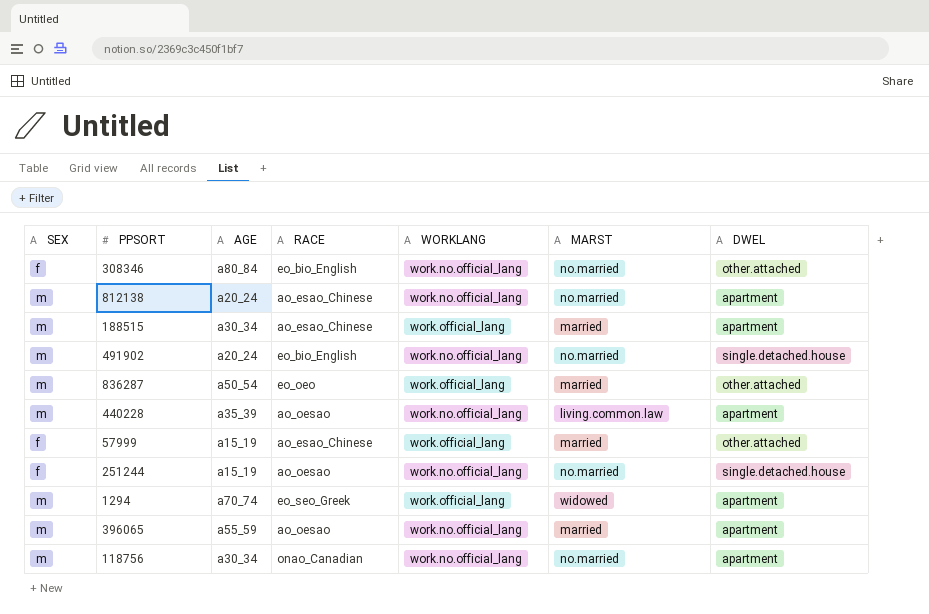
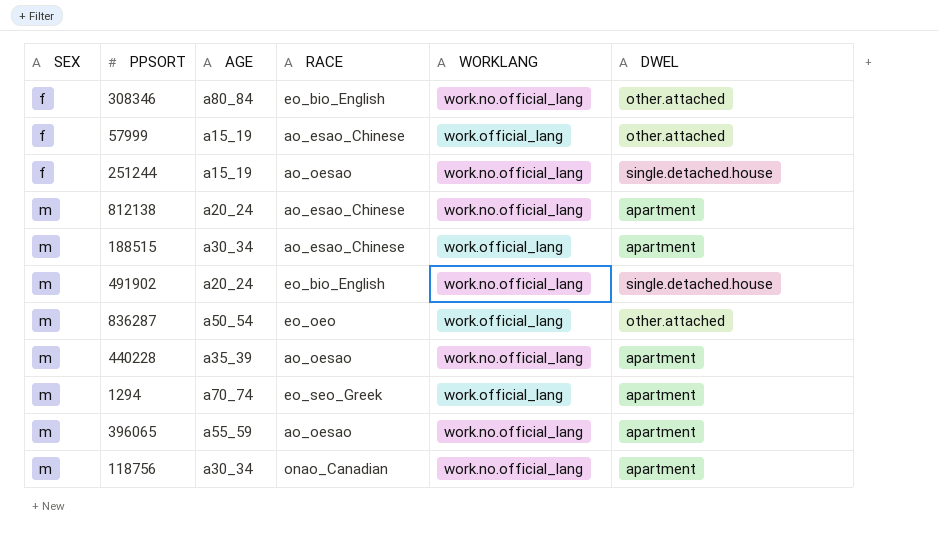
row order: none -> SEX ascending
column MARST | position: 6 -> none

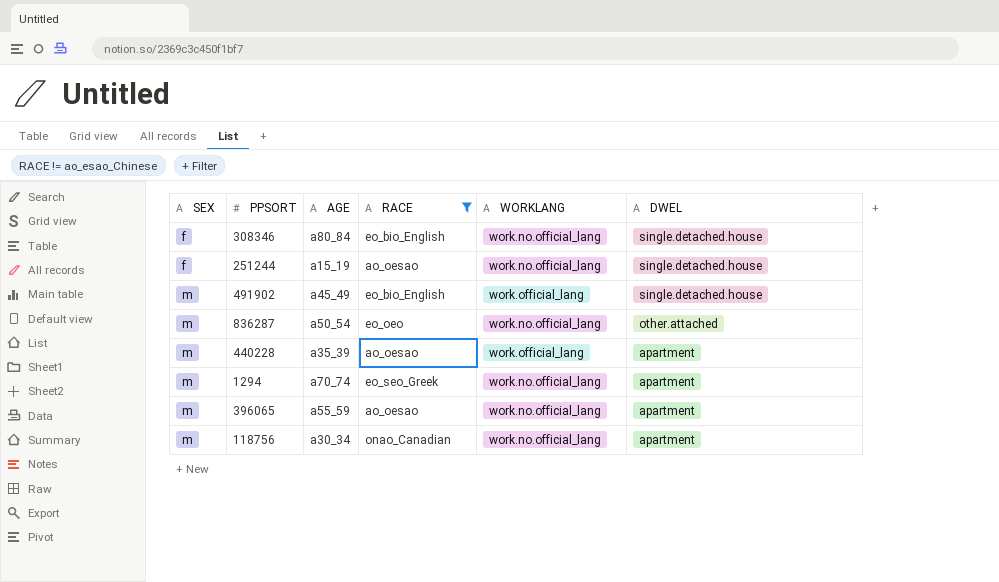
filter: none -> RACE != ao_esao_Chinese
308346 | DWEL: other.attached -> single.detached.house
491902 | AGE: a20_24 -> a45_49
491902 | WORKLANG: work.no.official_lang -> work.official_lang
836287 | WORKLANG: work.official_lang -> work.no.official_lang
440228 | WORKLANG: work.no.official_lang -> work.official_lang
1294 | WORKLANG: work.official_lang -> work.no.official_lang

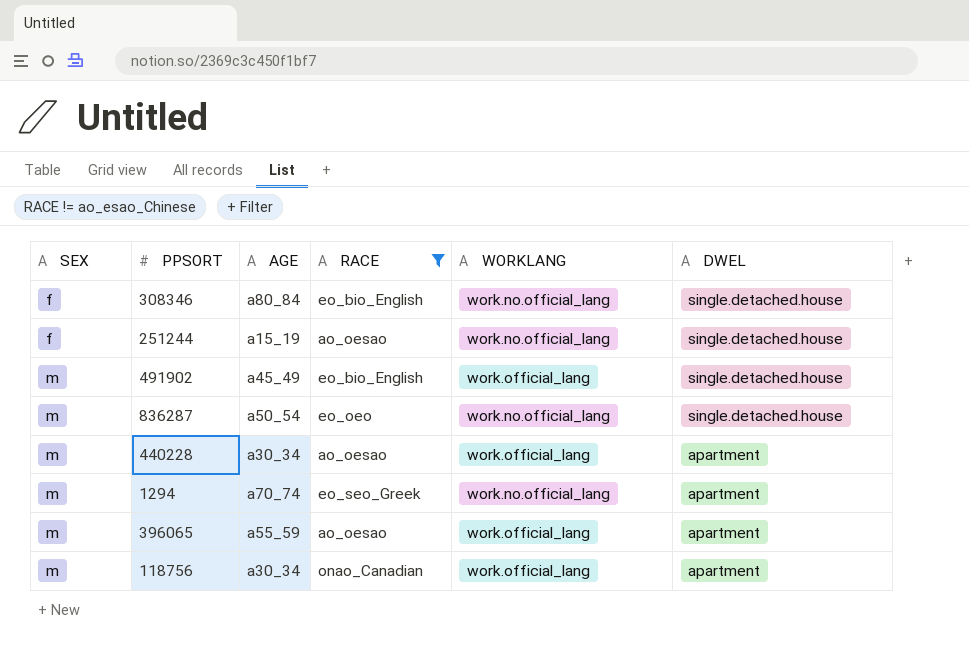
836287 | DWEL: other.attached -> single.detached.house
440228 | AGE: a35_39 -> a30_34
396065 | WORKLANG: work.no.official_lang -> work.official_lang
118756 | WORKLANG: work.no.official_lang -> work.official_lang

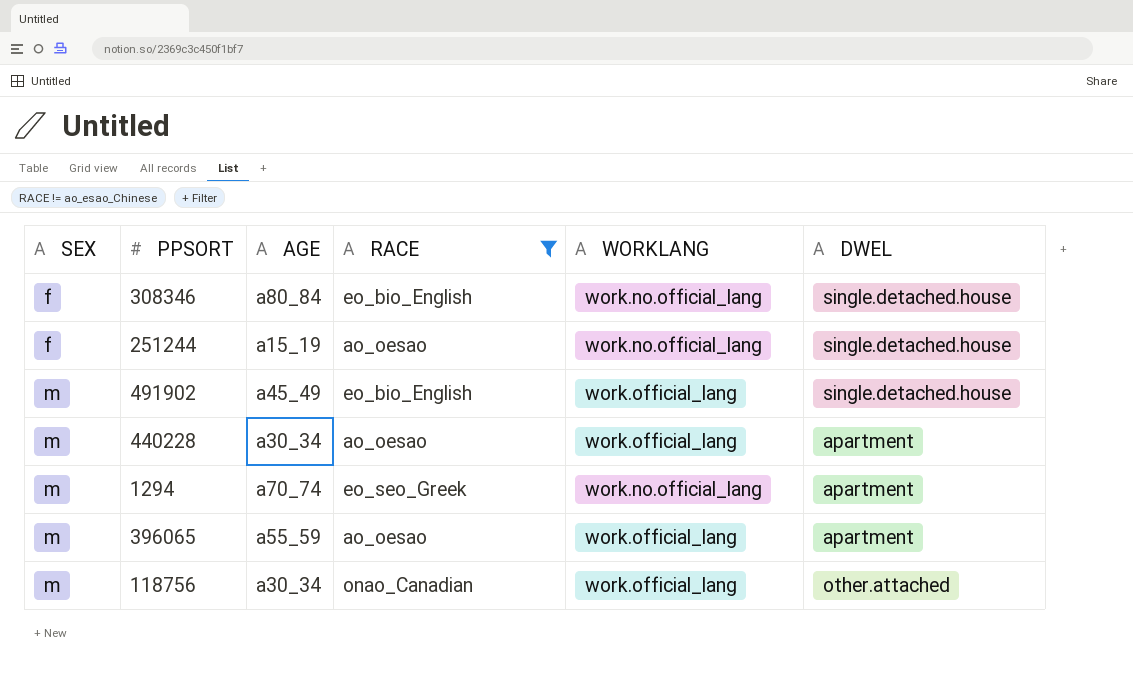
row 836287: m | a50_54 | eo_oeo | work.no.official_lang | single.detached.house -> none
118756 | DWEL: apartment -> other.attached

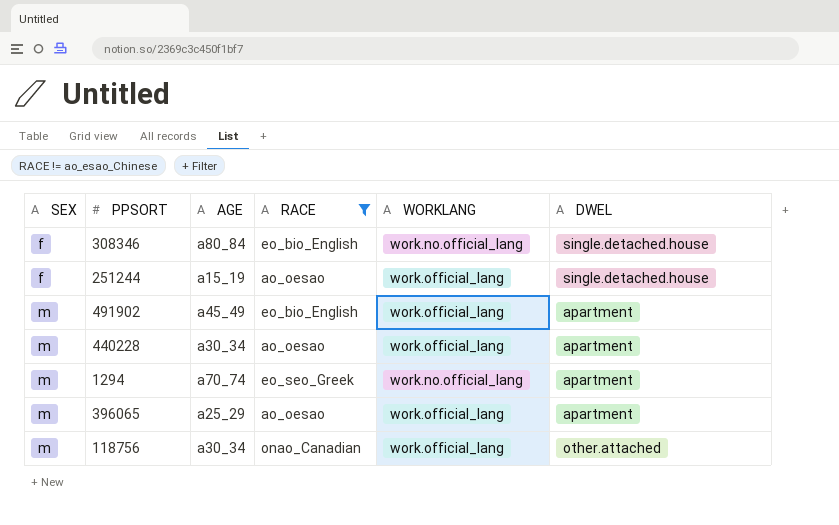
251244 | WORKLANG: work.no.official_lang -> work.official_lang
491902 | DWEL: single.detached.house -> apartment
396065 | AGE: a55_59 -> a25_29

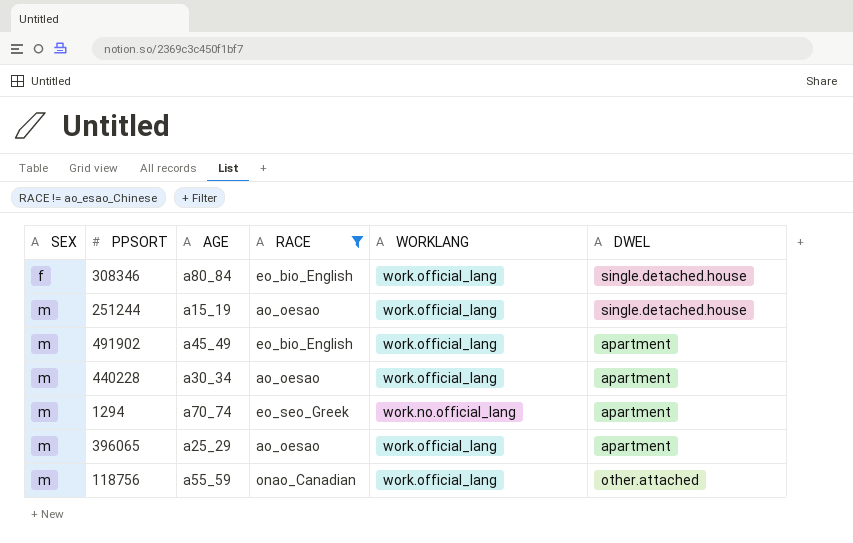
308346 | WORKLANG: work.no.official_lang -> work.official_lang
251244 | SEX: f -> m
118756 | AGE: a30_34 -> a55_59

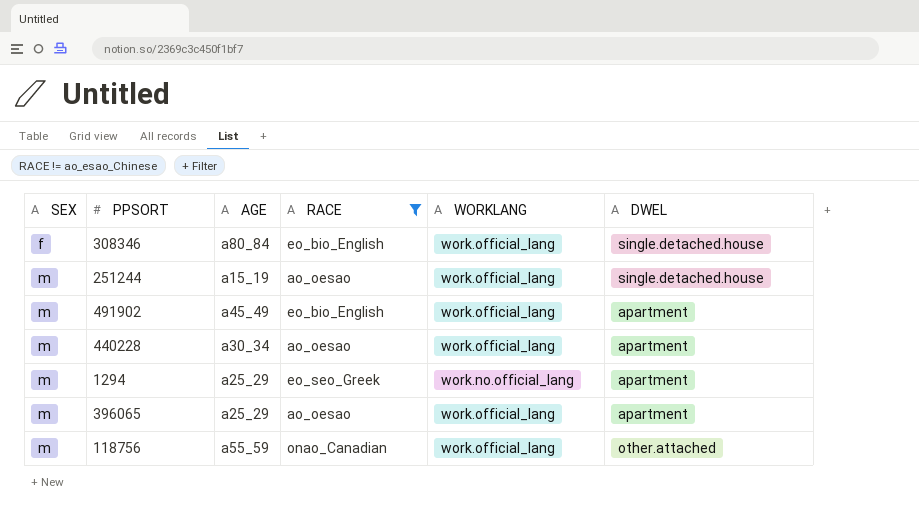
1294 | AGE: a70_74 -> a25_29

